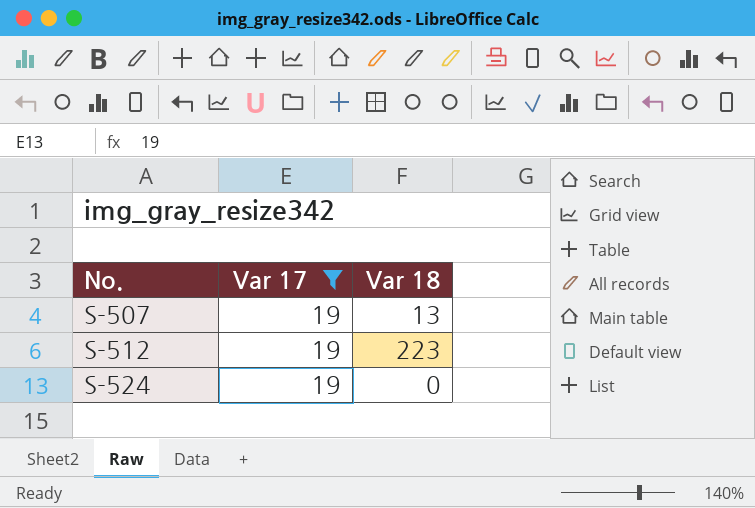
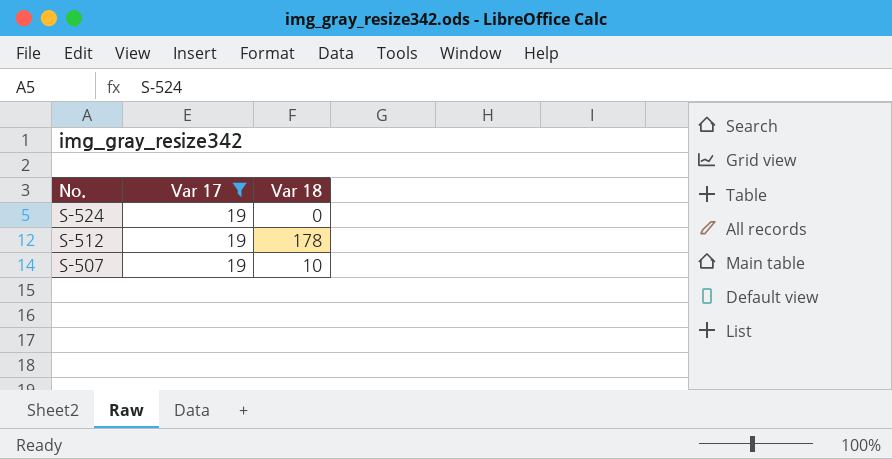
row order: No. ascending -> No. descending
S-512 | Var 18: 223 -> 178
S-507 | Var 18: 13 -> 10

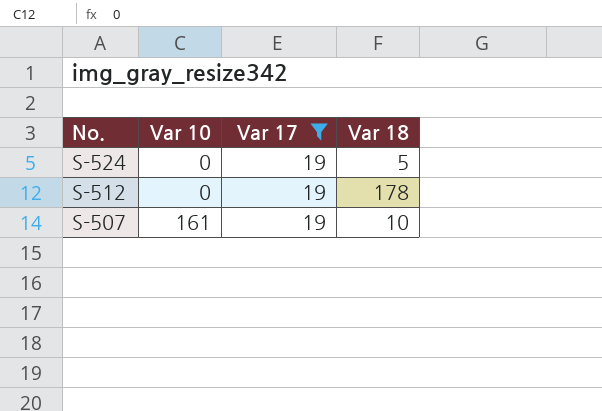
column Var 10 | position: none -> 2
S-524 | Var 18: 0 -> 5

